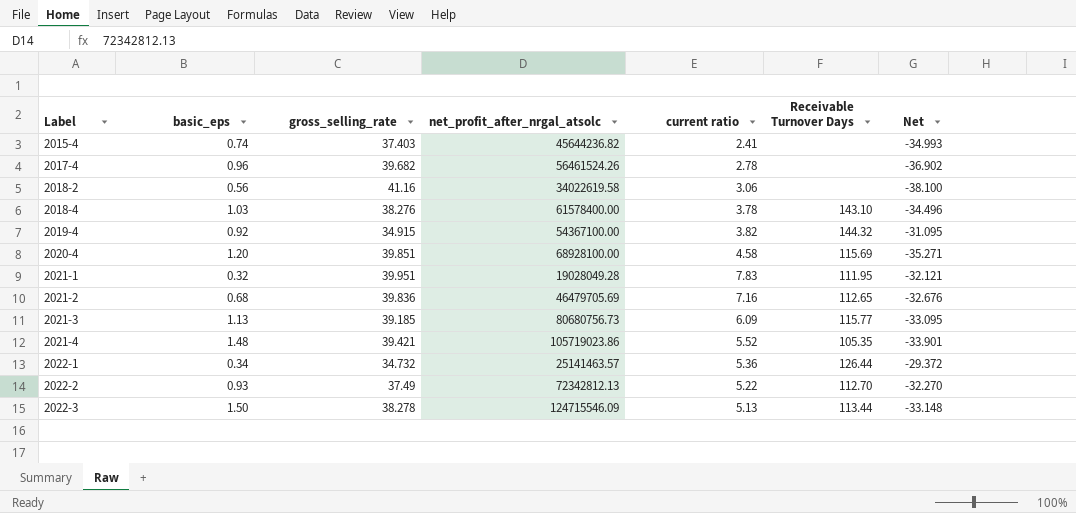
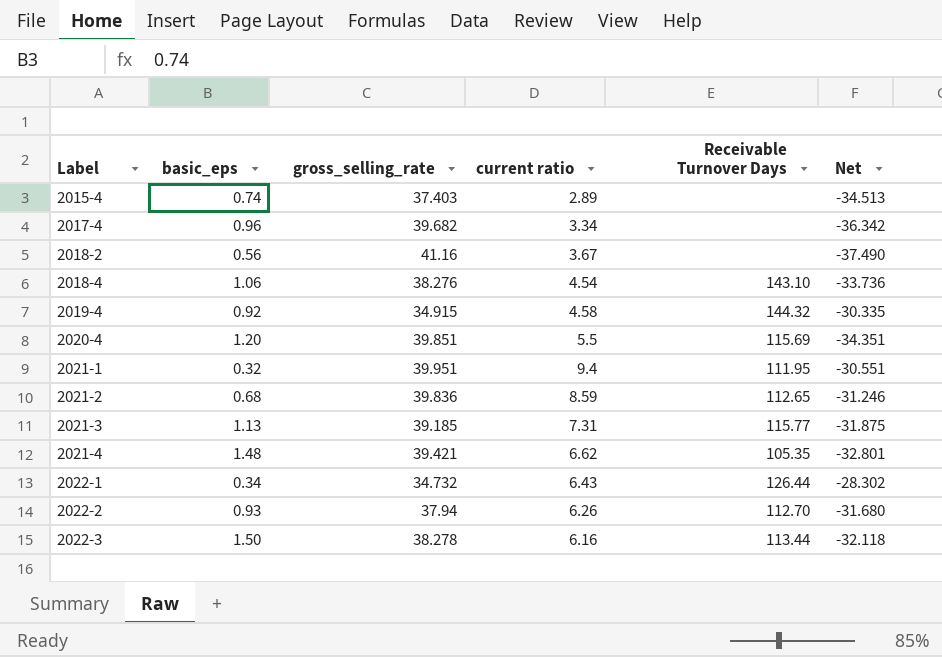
column net_profit_after_nrgal_atsolc | position: 4 -> none
2015-4 | current ratio: 2.41 -> 2.89
2015-4 | Net: -34.993 -> -34.513
2017-4 | current ratio: 2.78 -> 3.34
2017-4 | Net: -36.902 -> -36.342
2018-2 | current ratio: 3.06 -> 3.67
2018-2 | Net: -38.100 -> -37.490
2018-4 | basic_eps: 1.03 -> 1.06
2018-4 | current ratio: 3.78 -> 4.54
2018-4 | Net: -34.496 -> -33.736
2019-4 | current ratio: 3.82 -> 4.58
2019-4 | Net: -31.095 -> -30.335
2020-4 | current ratio: 4.58 -> 5.5
2020-4 | Net: -35.271 -> -34.351
2021-1 | current ratio: 7.83 -> 9.4
2021-1 | Net: -32.121 -> -30.551
2021-2 | current ratio: 7.16 -> 8.59
2021-2 | Net: -32.676 -> -31.246
2021-3 | current ratio: 6.09 -> 7.31
2021-3 | Net: -33.095 -> -31.875
2021-4 | current ratio: 5.52 -> 6.62
2021-4 | Net: -33.901 -> -32.801
2022-1 | current ratio: 5.36 -> 6.43
2022-1 | Net: -29.372 -> -28.302
2022-2 | gross_selling_rate: 37.49 -> 37.94
2022-2 | current ratio: 5.22 -> 6.26
2022-2 | Net: -32.270 -> -31.680
2022-3 | current ratio: 5.13 -> 6.16
2022-3 | Net: -33.148 -> -32.118

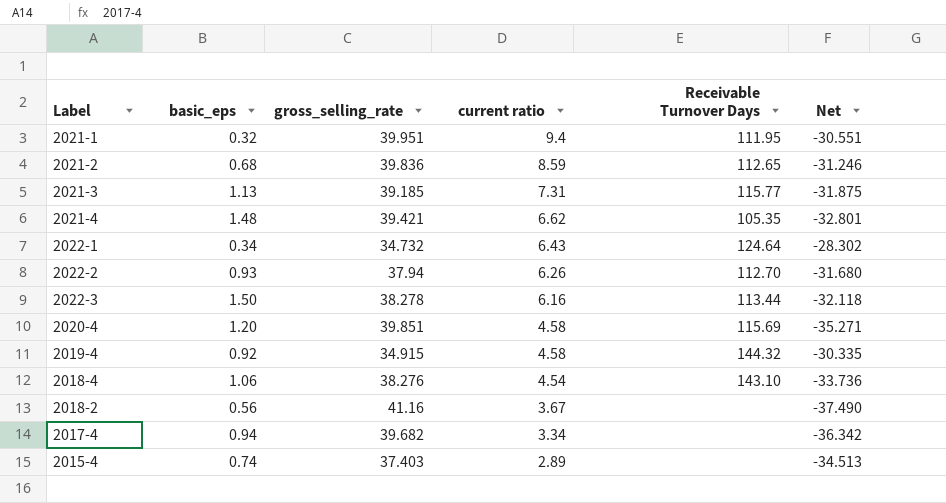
row order: Label ascending -> current ratio descending
2022-1 | Receivable Turnover Days: 126.44 -> 124.64
2020-4 | current ratio: 5.5 -> 4.58
2020-4 | Net: -34.351 -> -35.271
2017-4 | basic_eps: 0.96 -> 0.94

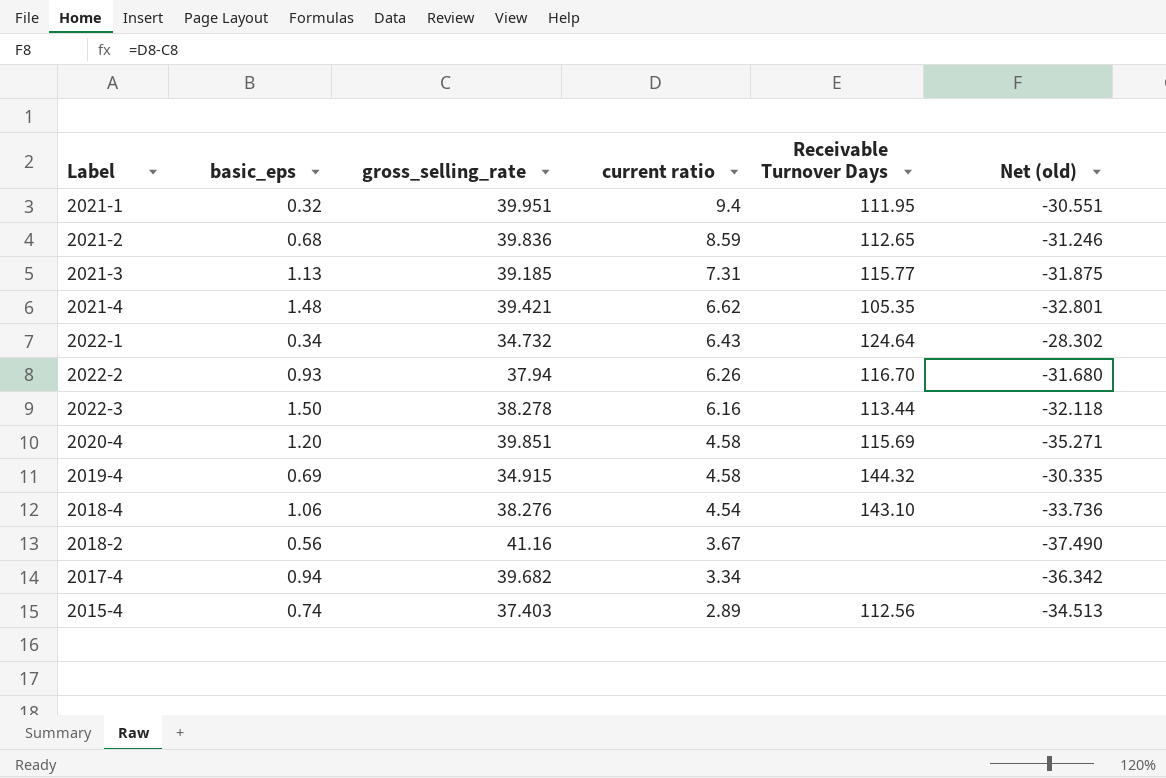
column name: Net -> Net (old)
2022-2 | Receivable Turnover Days: 112.70 -> 116.70
2019-4 | basic_eps: 0.92 -> 0.69
2015-4 | Receivable Turnover Days: none -> 112.56

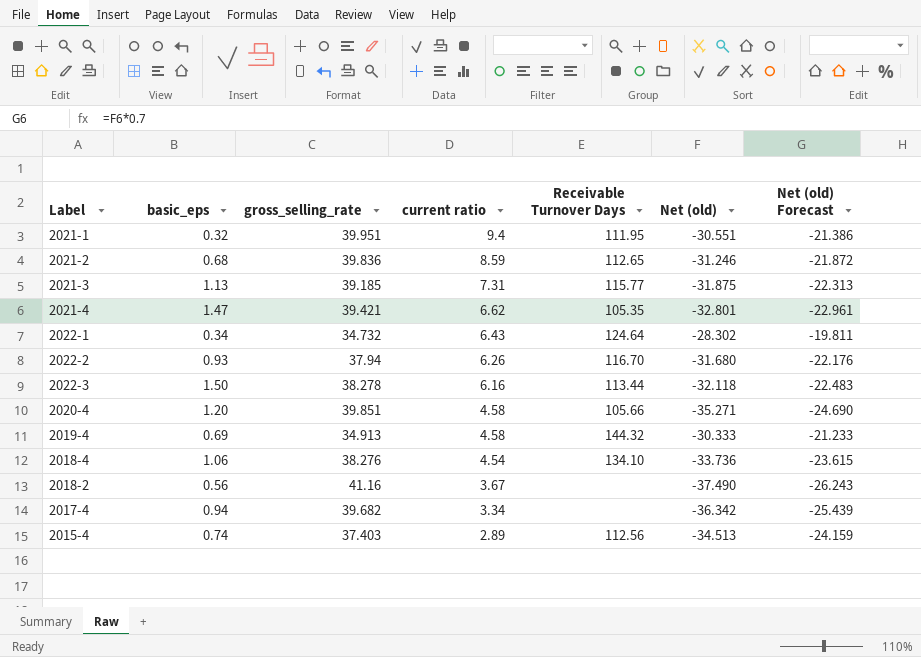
column Net (old) Forecast | formula: none -> [Net (old)] * 0.7
2021-4 | basic_eps: 1.48 -> 1.47
2020-4 | Receivable Turnover Days: 115.69 -> 105.66
2019-4 | gross_selling_rate: 34.915 -> 34.913
2019-4 | Net (old): -30.335 -> -30.333
2018-4 | Receivable Turnover Days: 143.10 -> 134.10

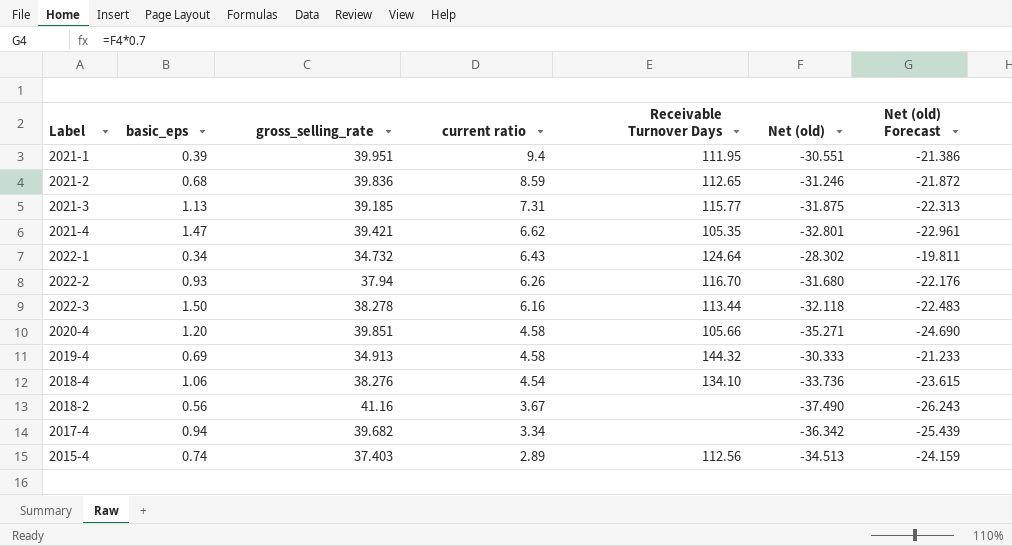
2021-1 | basic_eps: 0.32 -> 0.39

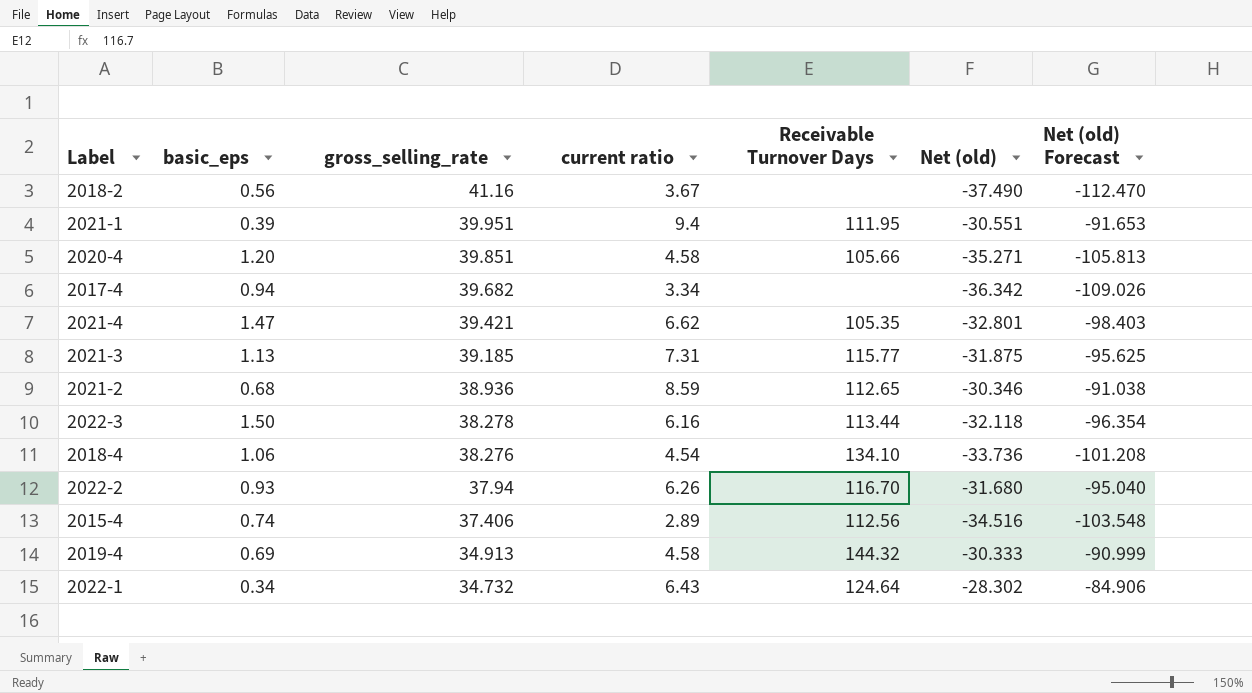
row order: current ratio descending -> gross_selling_rate descending
column Net (old) Forecast | formula: [Net (old)] * 0.7 -> [Net (old)] * 3
2021-2 | gross_selling_rate: 39.836 -> 38.936
2021-2 | Net (old): -31.246 -> -30.346
2015-4 | gross_selling_rate: 37.403 -> 37.406
2015-4 | Net (old): -34.513 -> -34.516

